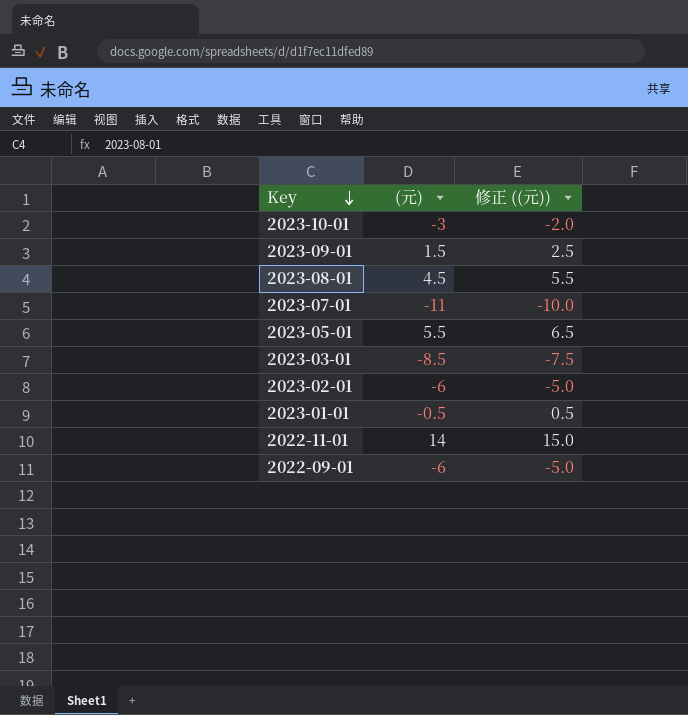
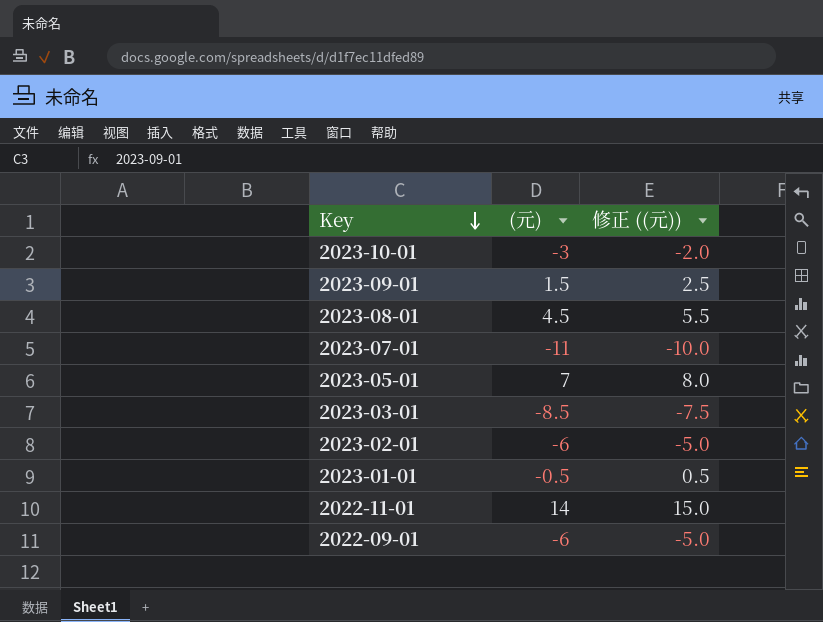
2023-05-01 | (元): 5.5 -> 7
2023-05-01 | 修正 ((元)): 6.5 -> 8.0

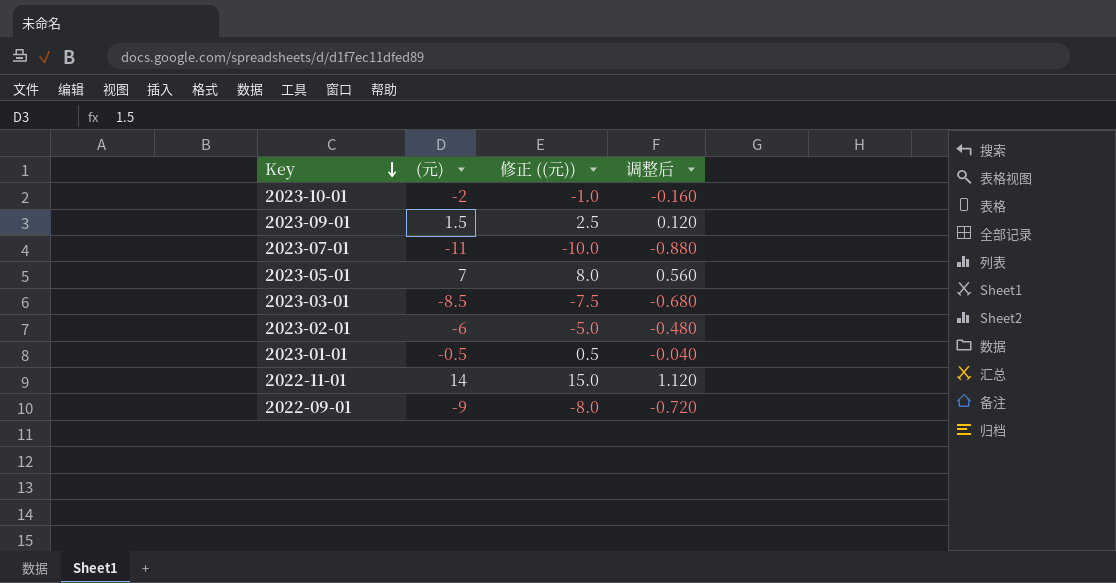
column 调整后 | formula: none -> [(元)] * 0.08
row 2023-08-01: 4.5 | 5.5 -> none
2023-10-01 | (元): -3 -> -2
2023-10-01 | 修正 ((元)): -2.0 -> -1.0
2022-09-01 | (元): -6 -> -9
2022-09-01 | 修正 ((元)): -5.0 -> -8.0

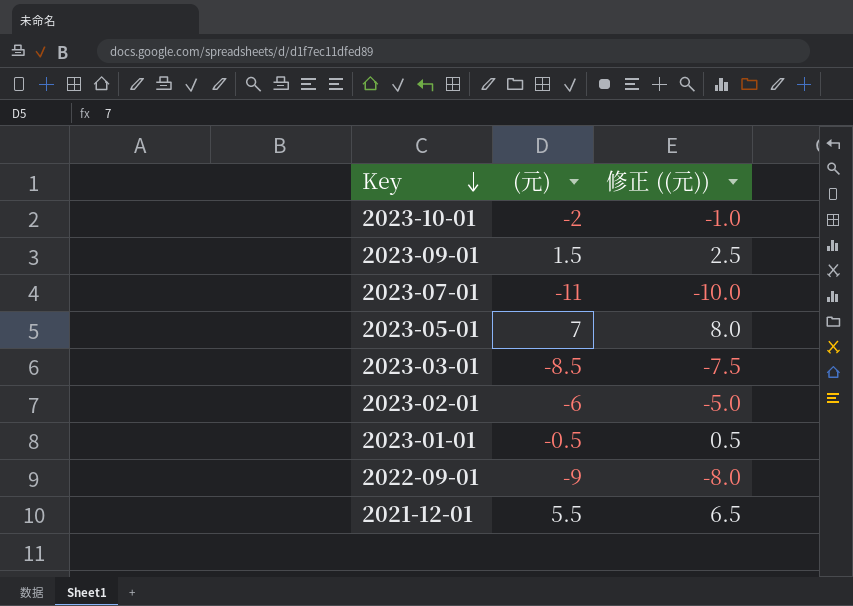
column 调整后 | formula: [(元)] * 0.08 -> none
row 2022-11-01: 14 | 15.0 | 1.120 -> none
row 2021-12-01: none -> 5.5 | 6.5

